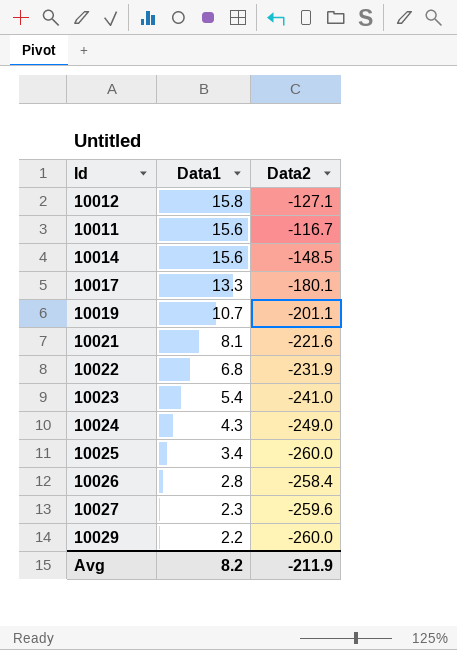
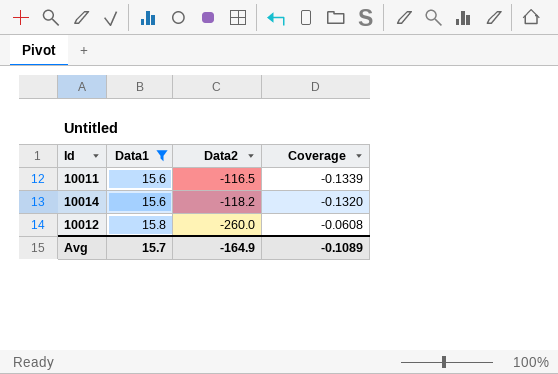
filter: none -> Data1 >= 15.6
row order: Data1 descending -> Data1 ascending
column Coverage | formula: none -> [Data1] / [Data2]
10011 | Data2: -116.7 -> -116.5
10014 | Data2: -148.5 -> -118.2
10012 | Data2: -127.1 -> -260.0
Avg | Data1: 8.2 -> 15.7
Avg | Data2: -211.9 -> -164.9

